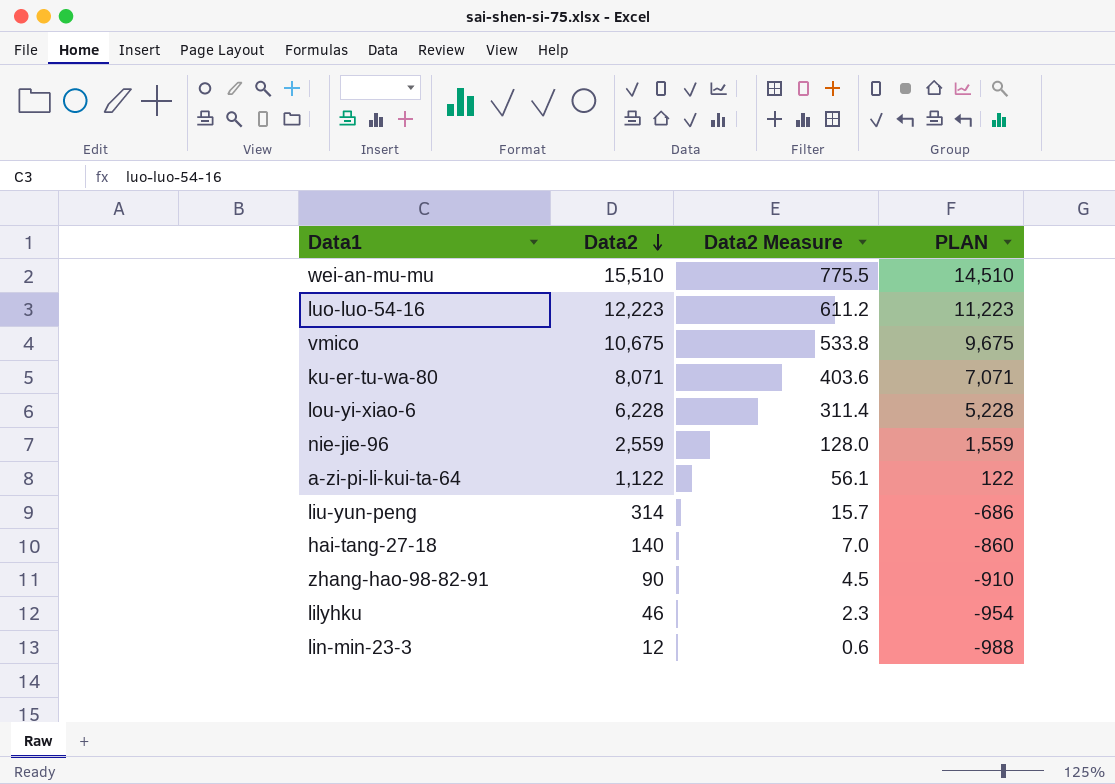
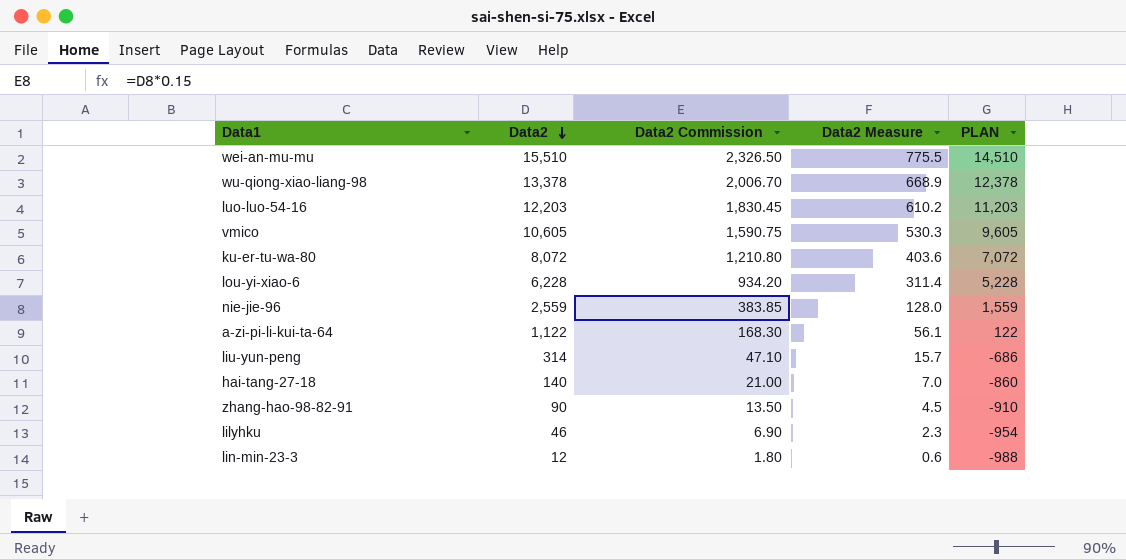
column Data2 Commission | formula: none -> [Data2] * 0.15
row wu-qiong-xiao-liang-98: none -> 13,378 | 2,006.70 | 668.9 | 12,378
luo-luo-54-16 | Data2: 12,223 -> 12,203
luo-luo-54-16 | Data2 Measure: 611.2 -> 610.2
luo-luo-54-16 | PLAN: 11,223 -> 11,203
vmico | Data2: 10,675 -> 10,605
vmico | Data2 Measure: 533.8 -> 530.3
vmico | PLAN: 9,675 -> 9,605
ku-er-tu-wa-80 | Data2: 8,071 -> 8,072
ku-er-tu-wa-80 | PLAN: 7,071 -> 7,072

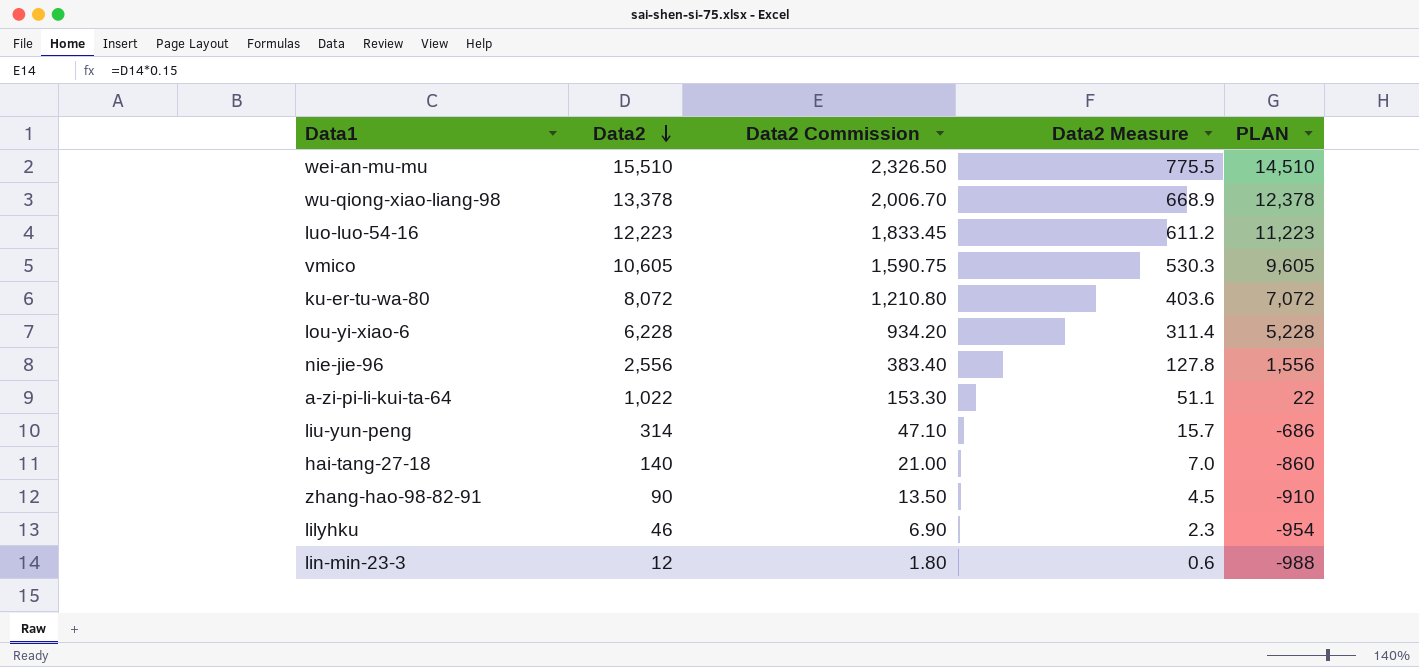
luo-luo-54-16 | Data2: 12,203 -> 12,223
luo-luo-54-16 | Data2 Commission: 1,830.45 -> 1,833.45
luo-luo-54-16 | Data2 Measure: 610.2 -> 611.2
luo-luo-54-16 | PLAN: 11,203 -> 11,223
nie-jie-96 | Data2: 2,559 -> 2,556
nie-jie-96 | Data2 Commission: 383.85 -> 383.40
nie-jie-96 | Data2 Measure: 128.0 -> 127.8
nie-jie-96 | PLAN: 1,559 -> 1,556
a-zi-pi-li-kui-ta-64 | Data2: 1,122 -> 1,022
a-zi-pi-li-kui-ta-64 | Data2 Commission: 168.30 -> 153.30
a-zi-pi-li-kui-ta-64 | Data2 Measure: 56.1 -> 51.1
a-zi-pi-li-kui-ta-64 | PLAN: 122 -> 22

